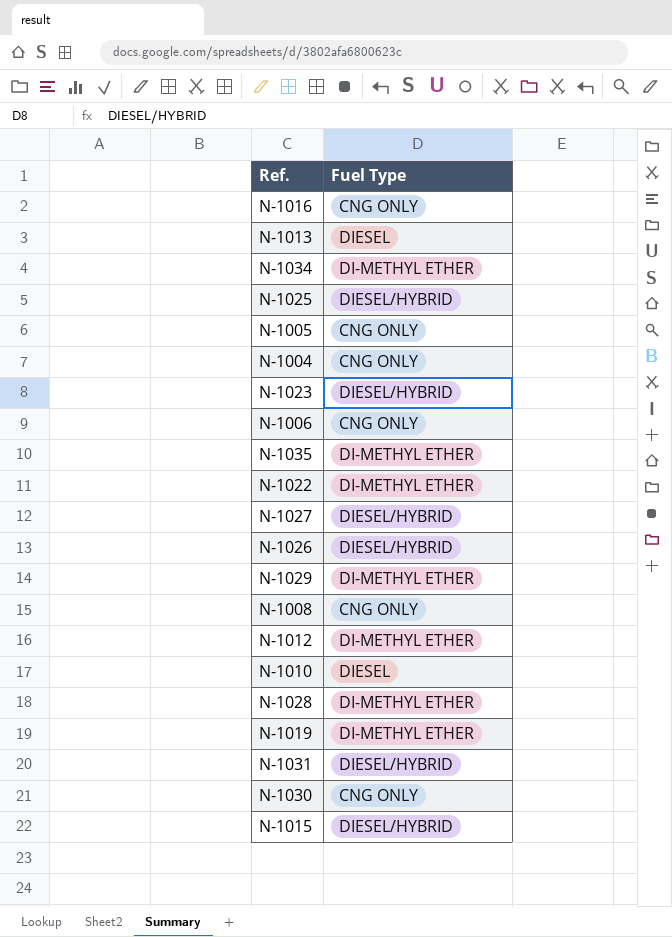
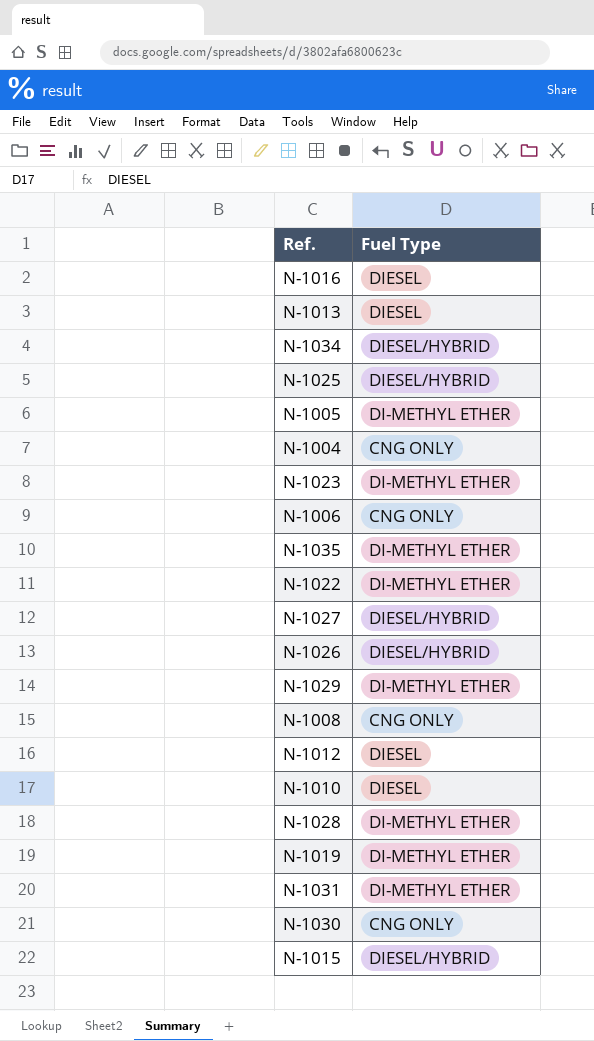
N-1016 | Fuel Type: CNG ONLY -> DIESEL
N-1034 | Fuel Type: DI-METHYL ETHER -> DIESEL/HYBRID
N-1005 | Fuel Type: CNG ONLY -> DI-METHYL ETHER
N-1023 | Fuel Type: DIESEL/HYBRID -> DI-METHYL ETHER
N-1012 | Fuel Type: DI-METHYL ETHER -> DIESEL
N-1031 | Fuel Type: DIESEL/HYBRID -> DI-METHYL ETHER

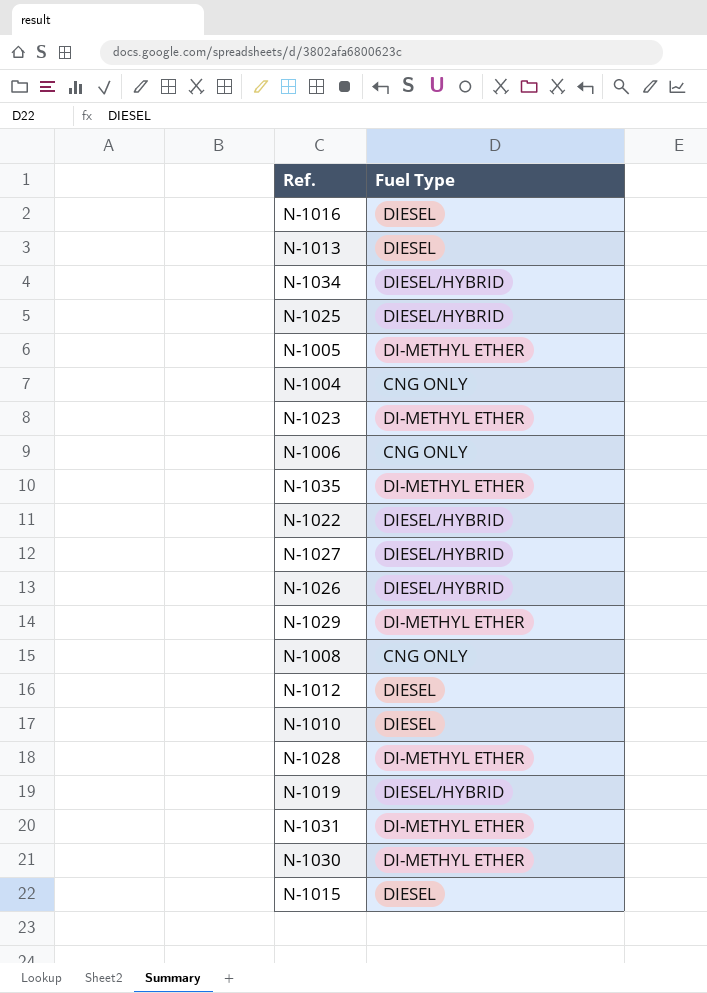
N-1022 | Fuel Type: DI-METHYL ETHER -> DIESEL/HYBRID
N-1019 | Fuel Type: DI-METHYL ETHER -> DIESEL/HYBRID
N-1030 | Fuel Type: CNG ONLY -> DI-METHYL ETHER
N-1015 | Fuel Type: DIESEL/HYBRID -> DIESEL

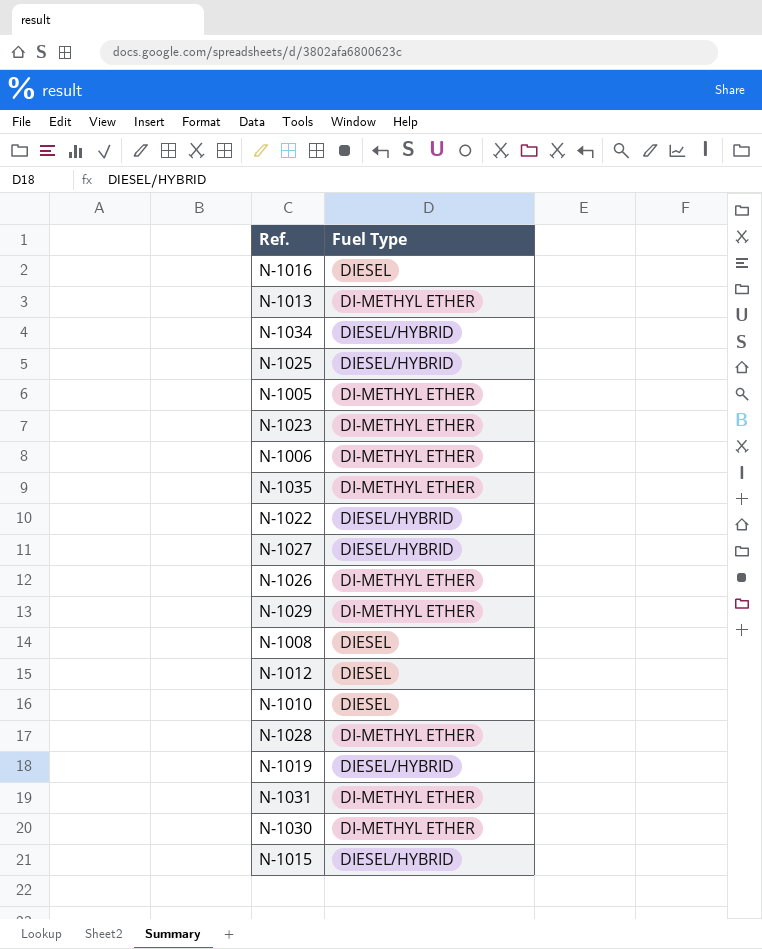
row N-1004: CNG ONLY -> none
N-1013 | Fuel Type: DIESEL -> DI-METHYL ETHER
N-1006 | Fuel Type: CNG ONLY -> DI-METHYL ETHER
N-1026 | Fuel Type: DIESEL/HYBRID -> DI-METHYL ETHER
N-1008 | Fuel Type: CNG ONLY -> DIESEL
N-1015 | Fuel Type: DIESEL -> DIESEL/HYBRID

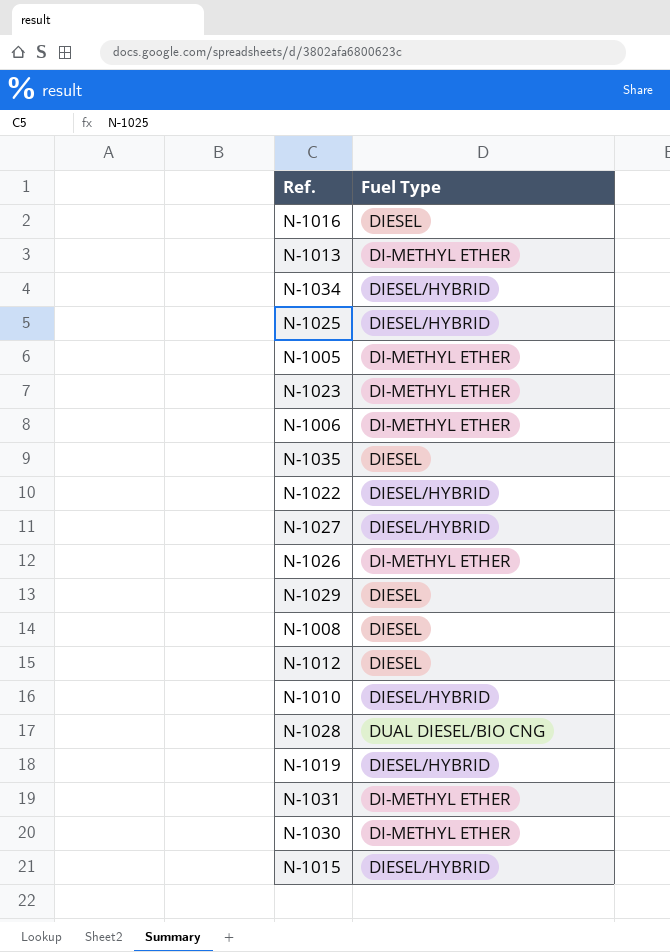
N-1035 | Fuel Type: DI-METHYL ETHER -> DIESEL
N-1029 | Fuel Type: DI-METHYL ETHER -> DIESEL
N-1010 | Fuel Type: DIESEL -> DIESEL/HYBRID
N-1028 | Fuel Type: DI-METHYL ETHER -> DUAL DIESEL/BIO CNG

